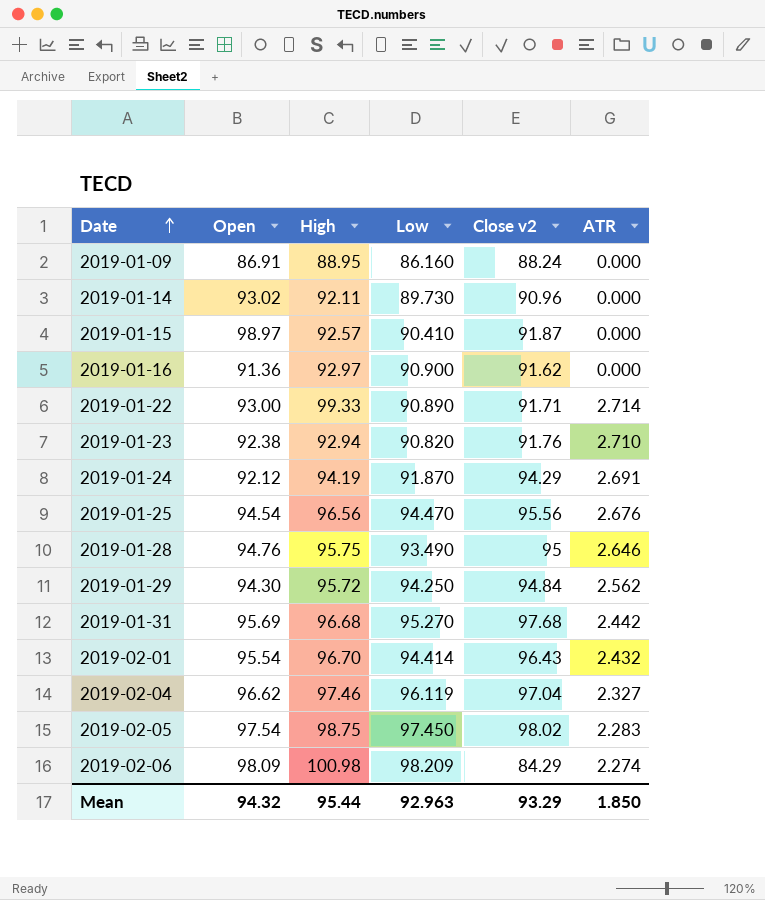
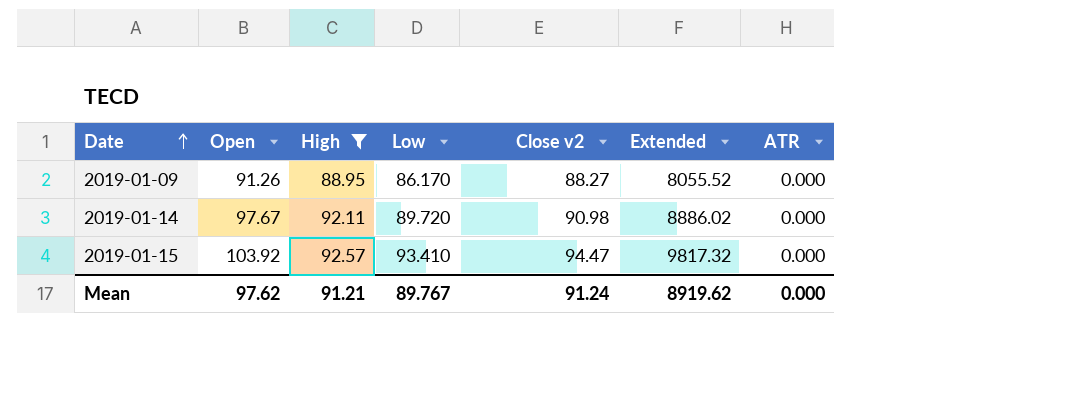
filter: none -> High <= 92.57
column Extended | formula: none -> [Open] * [Close v2]
2019-01-09 | Open: 86.91 -> 91.26
2019-01-09 | Low: 86.160 -> 86.170
2019-01-09 | Close v2: 88.24 -> 88.27
2019-01-14 | Open: 93.02 -> 97.67
2019-01-14 | Low: 89.730 -> 89.720
2019-01-14 | Close v2: 90.96 -> 90.98
2019-01-15 | Open: 98.97 -> 103.92
2019-01-15 | Low: 90.410 -> 93.410
2019-01-15 | Close v2: 91.87 -> 94.47
Mean | Open: 94.32 -> 97.62
Mean | High: 95.44 -> 91.21
Mean | Low: 92.963 -> 89.767
Mean | Close v2: 93.29 -> 91.24
Mean | ATR: 1.850 -> 0.000

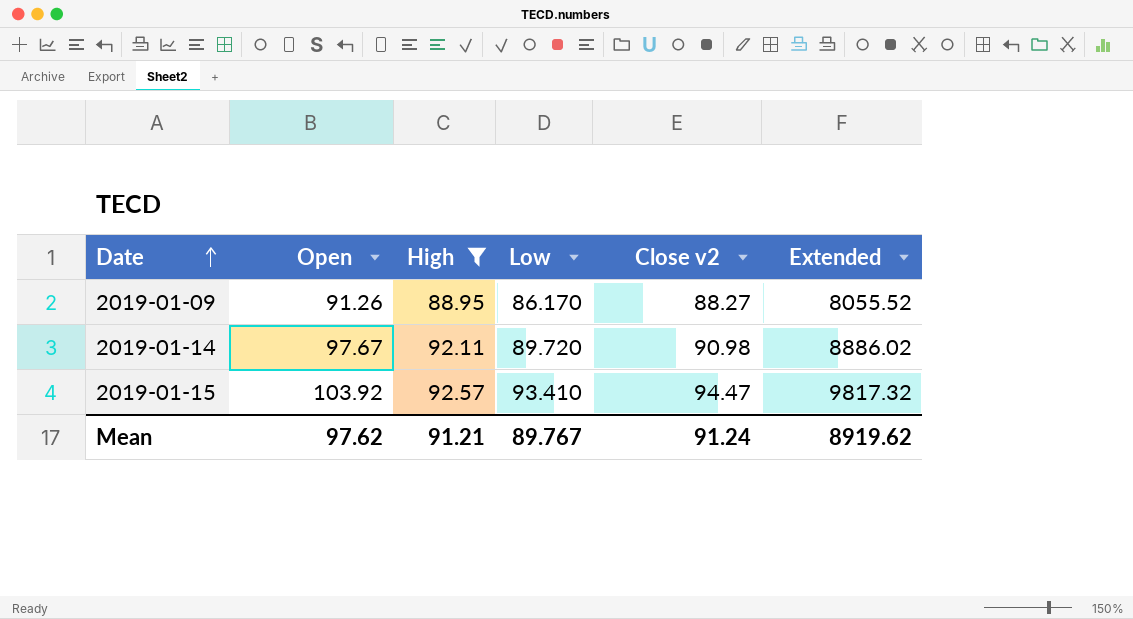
column ATR | position: 7 -> none

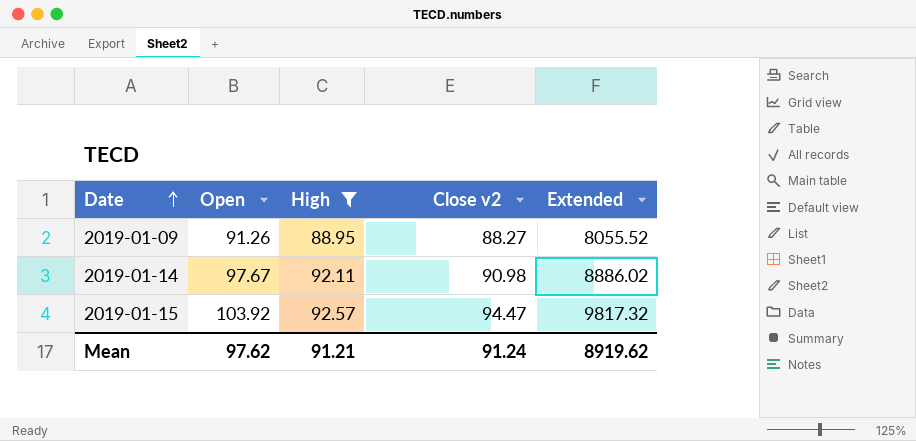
column Low | position: 4 -> none

